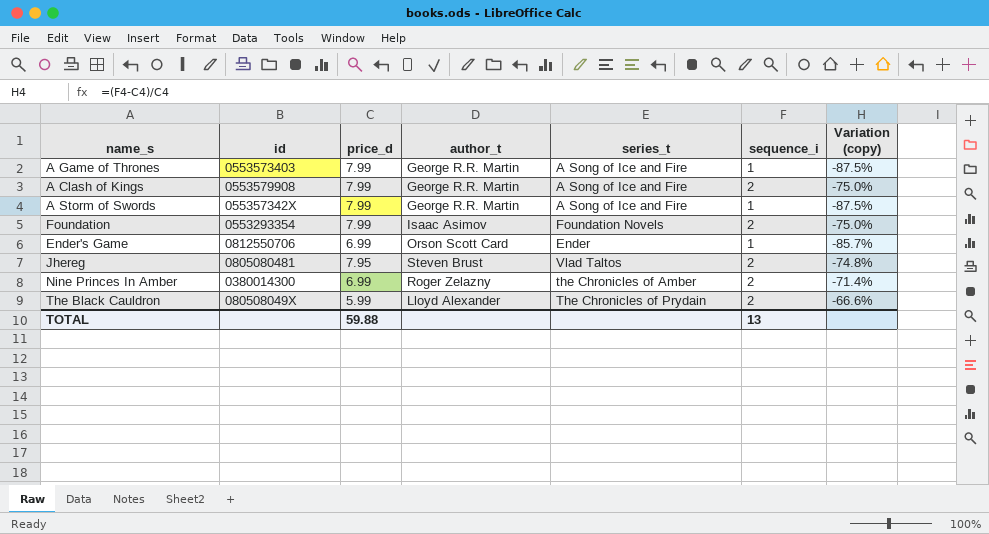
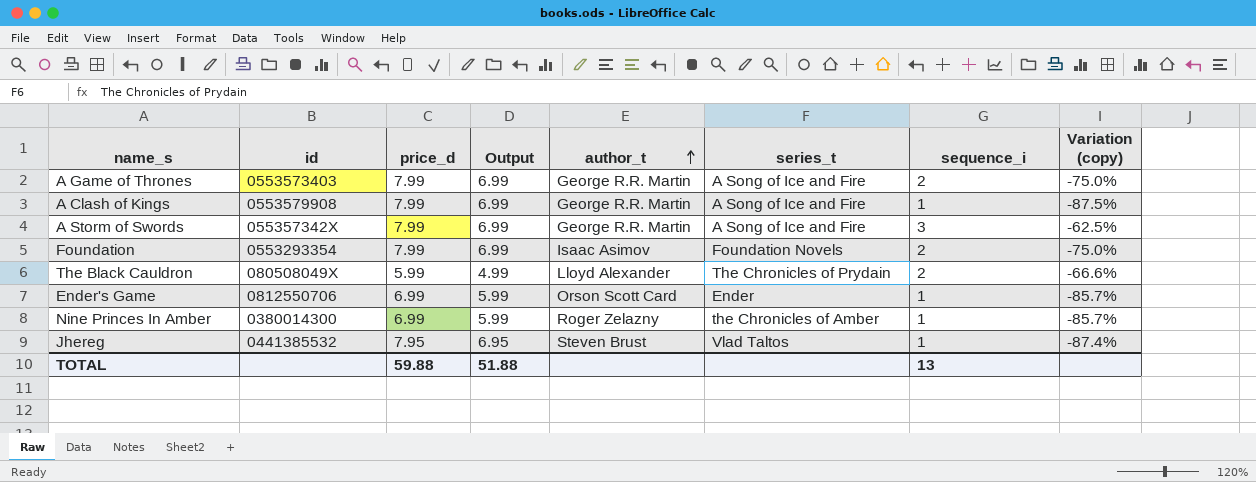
row order: none -> author_t ascending
column Output | formula: none -> [price_d] - 1
A Game of Thrones | sequence_i: 1 -> 2
A Game of Thrones | Variation (copy): -87.5% -> -75.0%
A Clash of Kings | sequence_i: 2 -> 1
A Clash of Kings | Variation (copy): -75.0% -> -87.5%
A Storm of Swords | sequence_i: 1 -> 3
A Storm of Swords | Variation (copy): -87.5% -> -62.5%
Nine Princes In Amber | sequence_i: 2 -> 1
Nine Princes In Amber | Variation (copy): -71.4% -> -85.7%
Jhereg | id: 0805080481 -> 0441385532
Jhereg | sequence_i: 2 -> 1
Jhereg | Variation (copy): -74.8% -> -87.4%

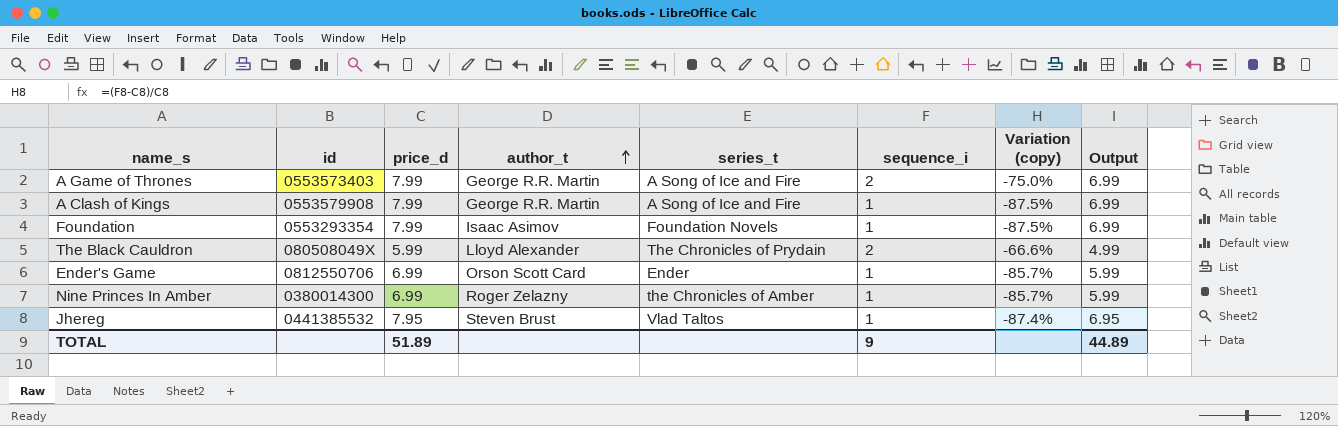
column Output | position: 4 -> 8
row A Storm of Swords: 055357342X | 7.99 | 6.99 | George R.R. Martin | A Song of Ice and Fire | 3 | -62.5% -> none
Foundation | sequence_i: 2 -> 1
Foundation | Variation (copy): -75.0% -> -87.5%
TOTAL | price_d: 59.88 -> 51.89
TOTAL | sequence_i: 13 -> 9
TOTAL | Output: 51.88 -> 44.89

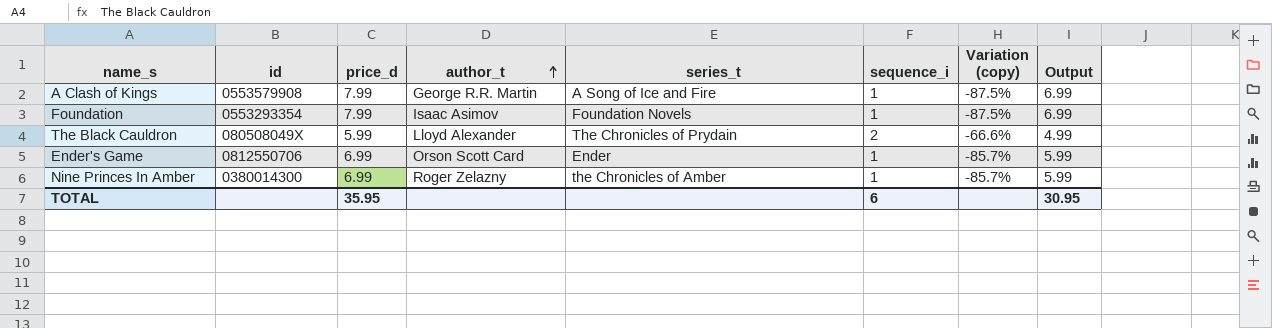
row A Game of Thrones: 0553573403 | 7.99 | George R.R. Martin | A Song of Ice and Fire | 2 | -75.0% | 6.99 -> none
row Jhereg: 0441385532 | 7.95 | Steven Brust | Vlad Taltos | 1 | -87.4% | 6.95 -> none
TOTAL | price_d: 51.89 -> 35.95
TOTAL | sequence_i: 9 -> 6
TOTAL | Output: 44.89 -> 30.95

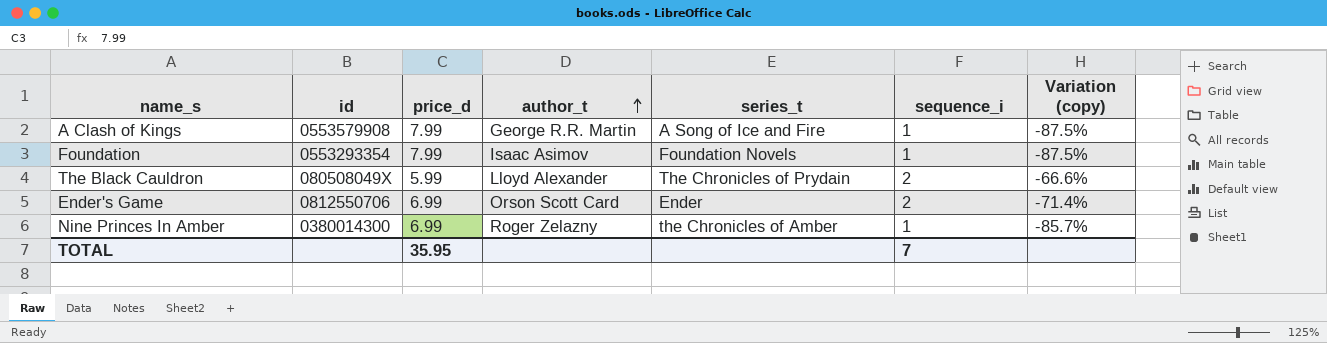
column Output | formula: [price_d] - 1 -> none
Ender's Game | sequence_i: 1 -> 2
Ender's Game | Variation (copy): -85.7% -> -71.4%
TOTAL | sequence_i: 6 -> 7

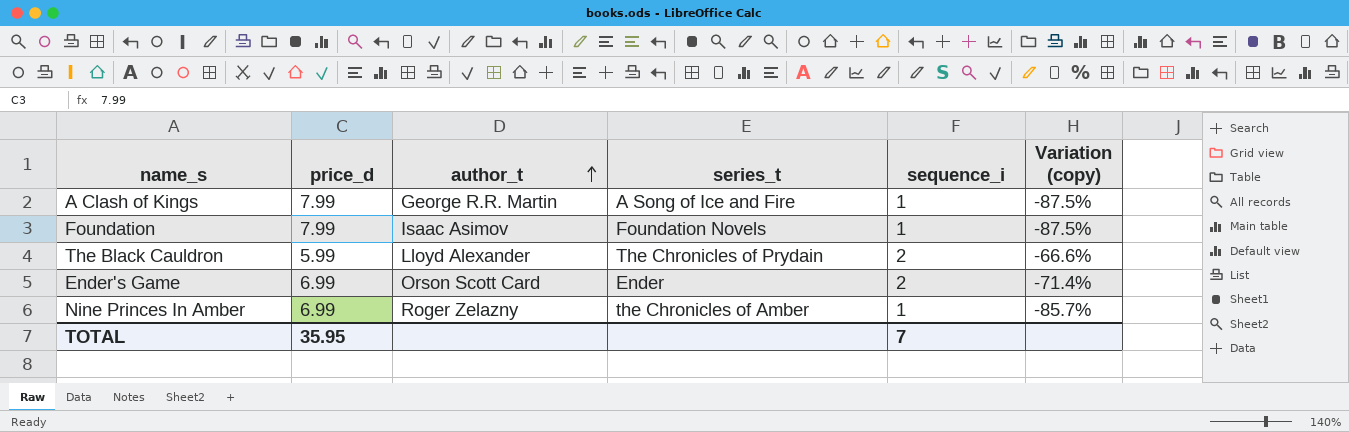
column id | position: 2 -> none

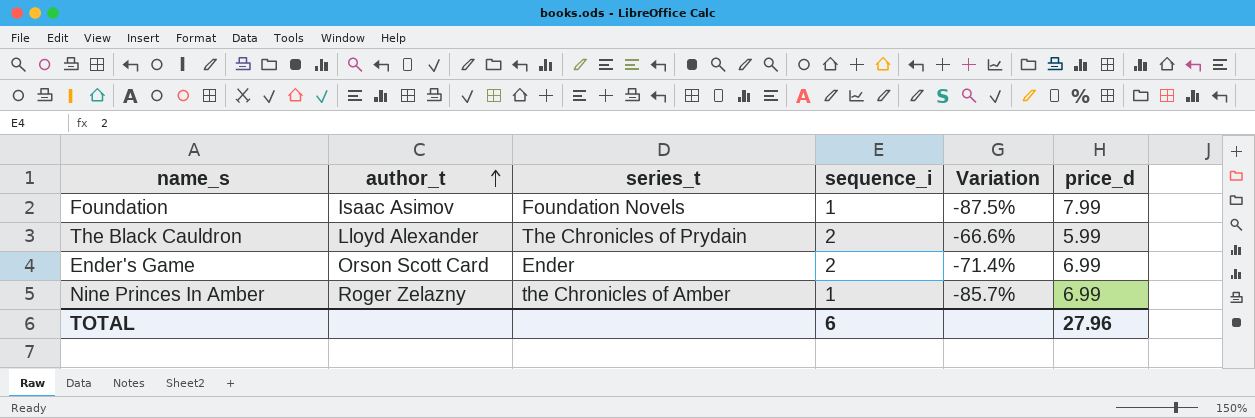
column name: Variation (copy) -> Variation
column price_d | position: 2 -> 6
row A Clash of Kings: 7.99 | George R.R. Martin | A Song of Ice and Fire | 1 | -87.5% -> none
TOTAL | sequence_i: 7 -> 6
TOTAL | price_d: 35.95 -> 27.96

